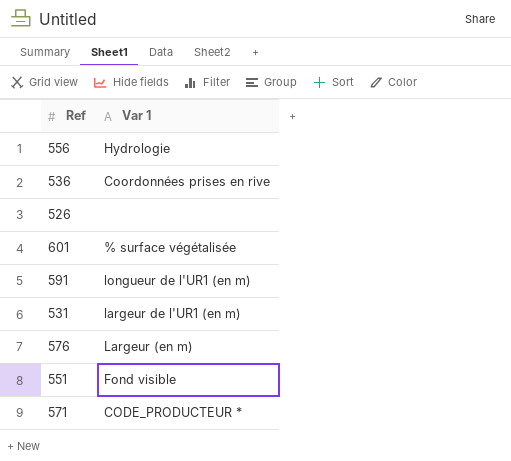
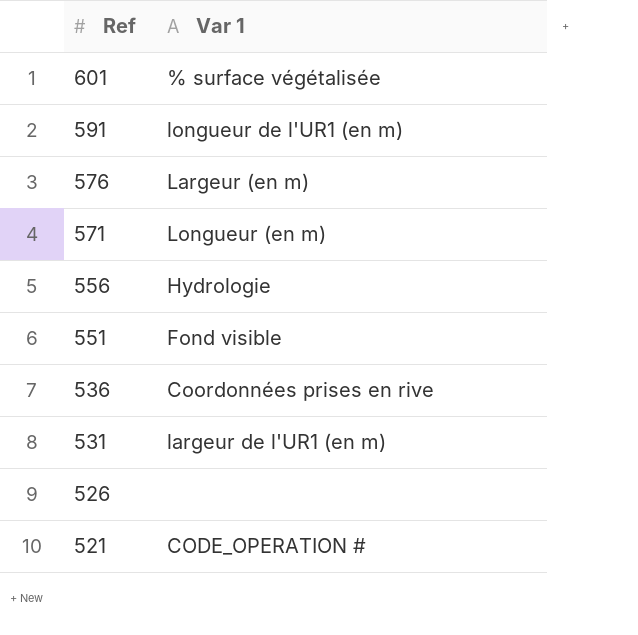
row order: none -> Ref descending
571 | Var 1: CODE_PRODUCTEUR * -> Longueur (en m)
row 521: none -> CODE_OPERATION #

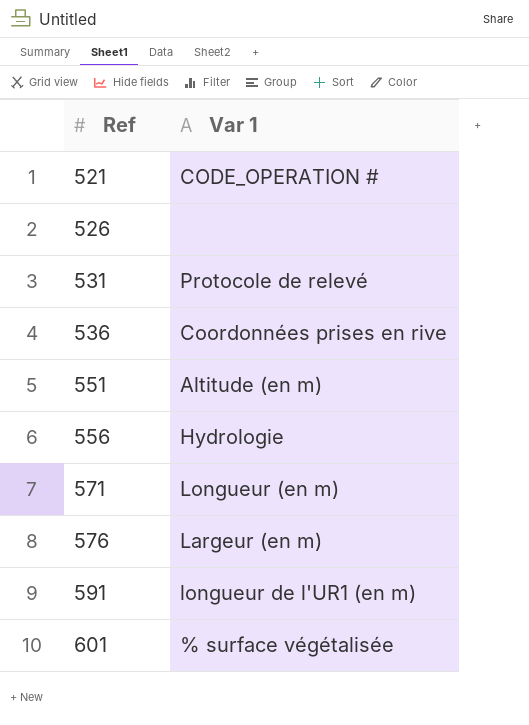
row order: Ref descending -> Ref ascending
531 | Var 1: largeur de l'UR1 (en m) -> Protocole de relevé
551 | Var 1: Fond visible -> Altitude (en m)

